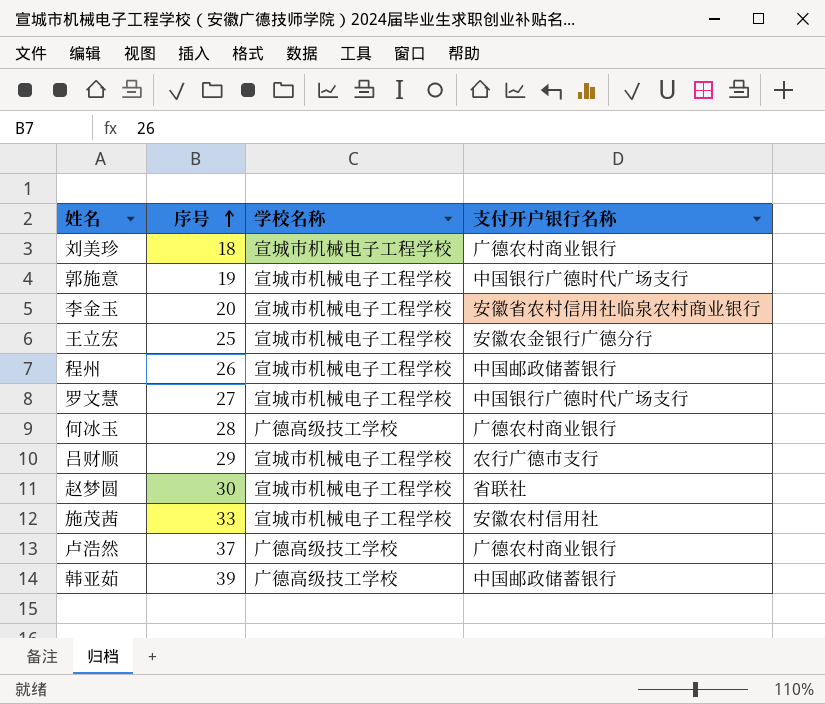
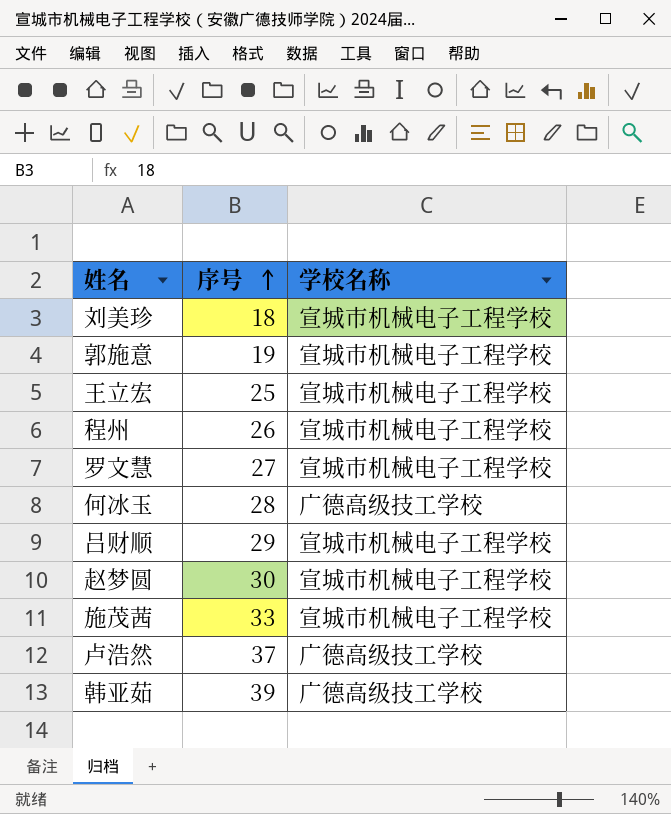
column 支付开户银行名称 | position: 4 -> none
row 李金玉: 20 | 宣城市机械电子工程学校 | 安徽省农村信用社临泉农村商业银行 -> none

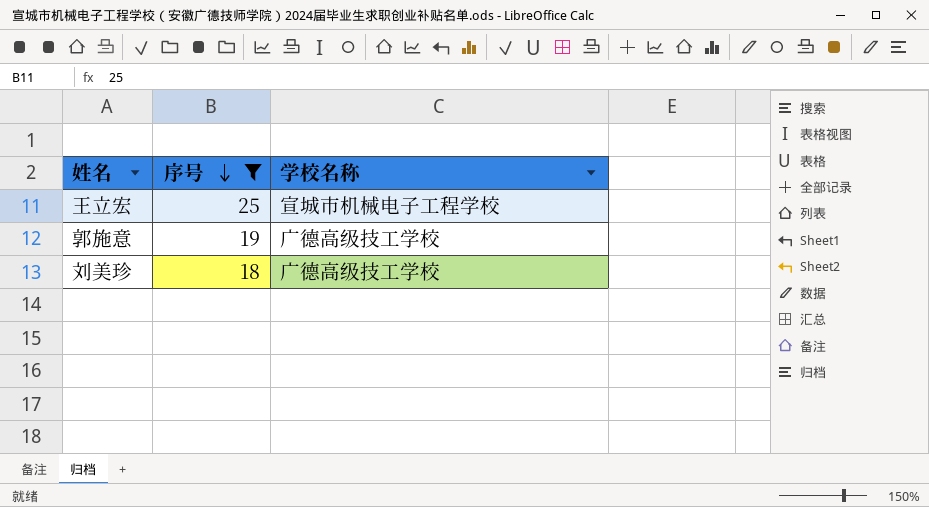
filter: none -> 序号 <= 25
row order: 序号 ascending -> 序号 descending
郭施意 | 学校名称: 宣城市机械电子工程学校 -> 广德高级技工学校
刘美珍 | 学校名称: 宣城市机械电子工程学校 -> 广德高级技工学校

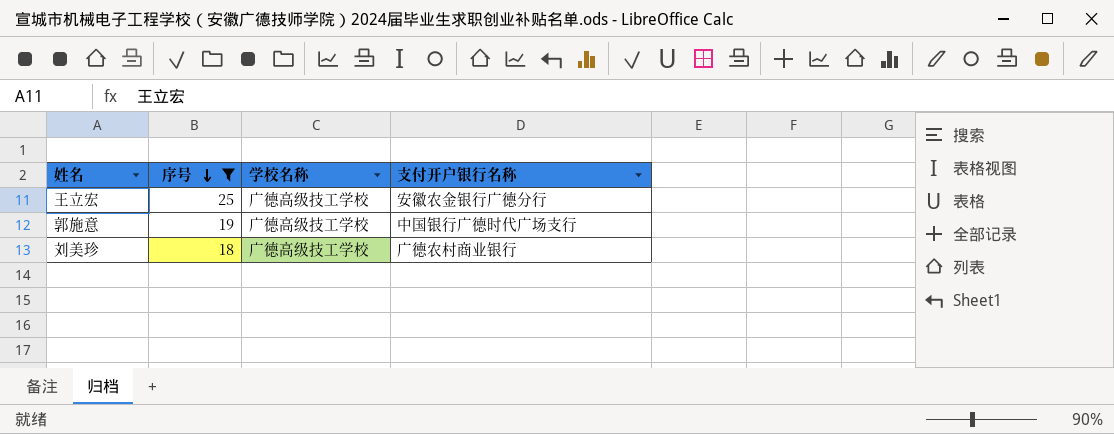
column 支付开户银行名称 | position: none -> 4
王立宏 | 学校名称: 宣城市机械电子工程学校 -> 广德高级技工学校

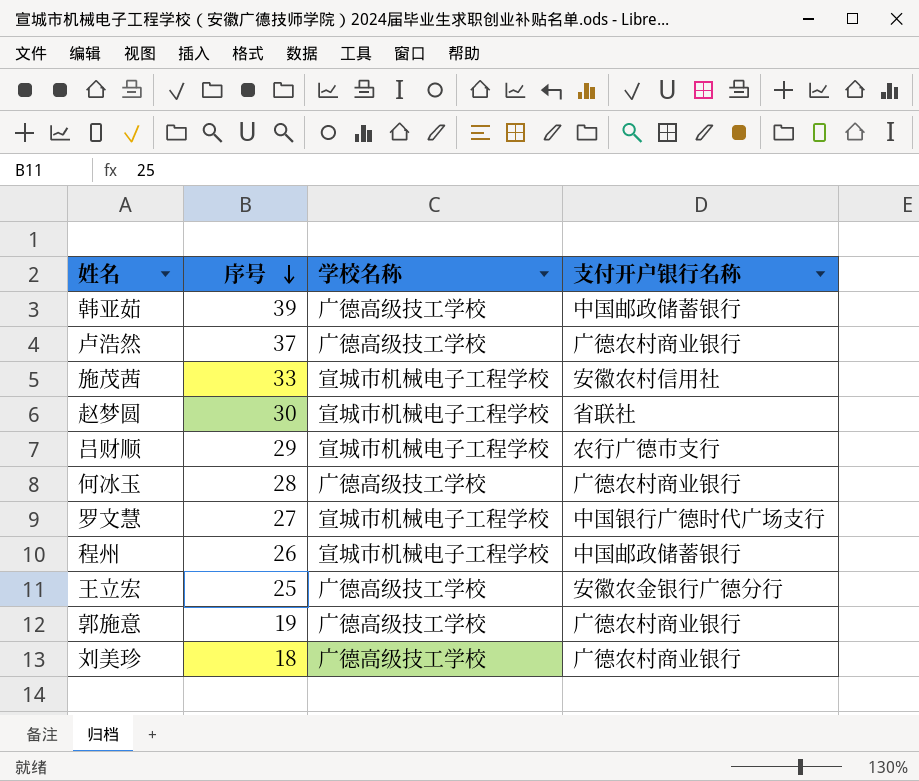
filter: 序号 <= 25 -> none
郭施意 | 支付开户银行名称: 中国银行广德时代广场支行 -> 广德农村商业银行

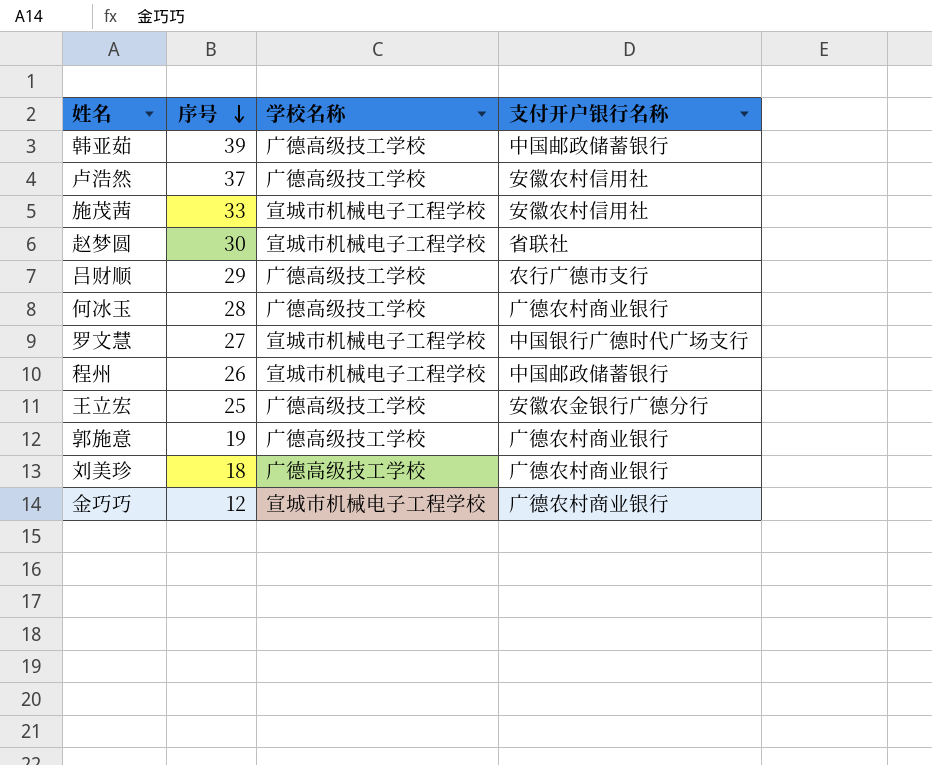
卢浩然 | 支付开户银行名称: 广德农村商业银行 -> 安徽农村信用社
吕财顺 | 学校名称: 宣城市机械电子工程学校 -> 广德高级技工学校
row 金巧巧: none -> 12 | 宣城市机械电子工程学校 | 广德农村商业银行

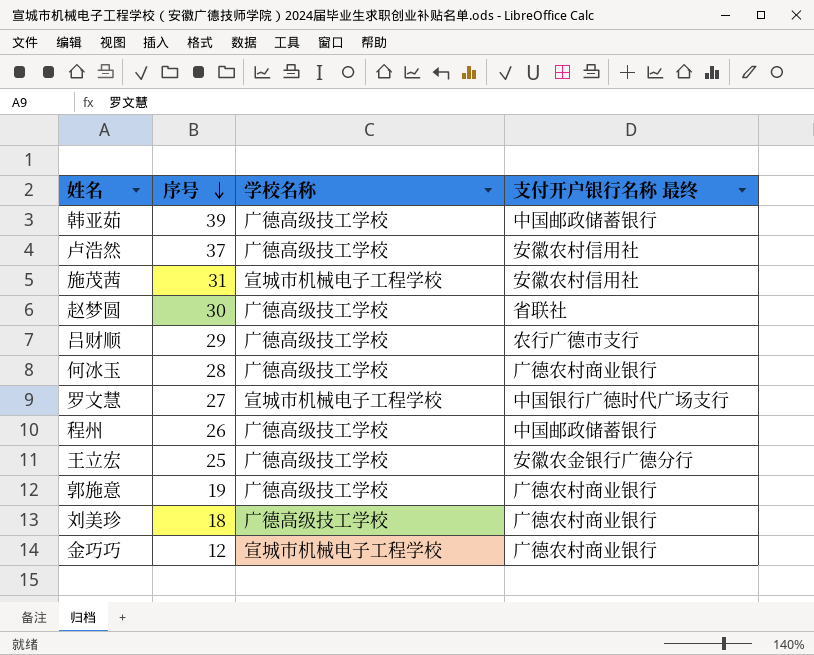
column name: 支付开户银行名称 -> 支付开户银行名称 最终
施茂茜 | 序号: 33 -> 31
赵梦圆 | 学校名称: 宣城市机械电子工程学校 -> 广德高级技工学校
程州 | 学校名称: 宣城市机械电子工程学校 -> 广德高级技工学校

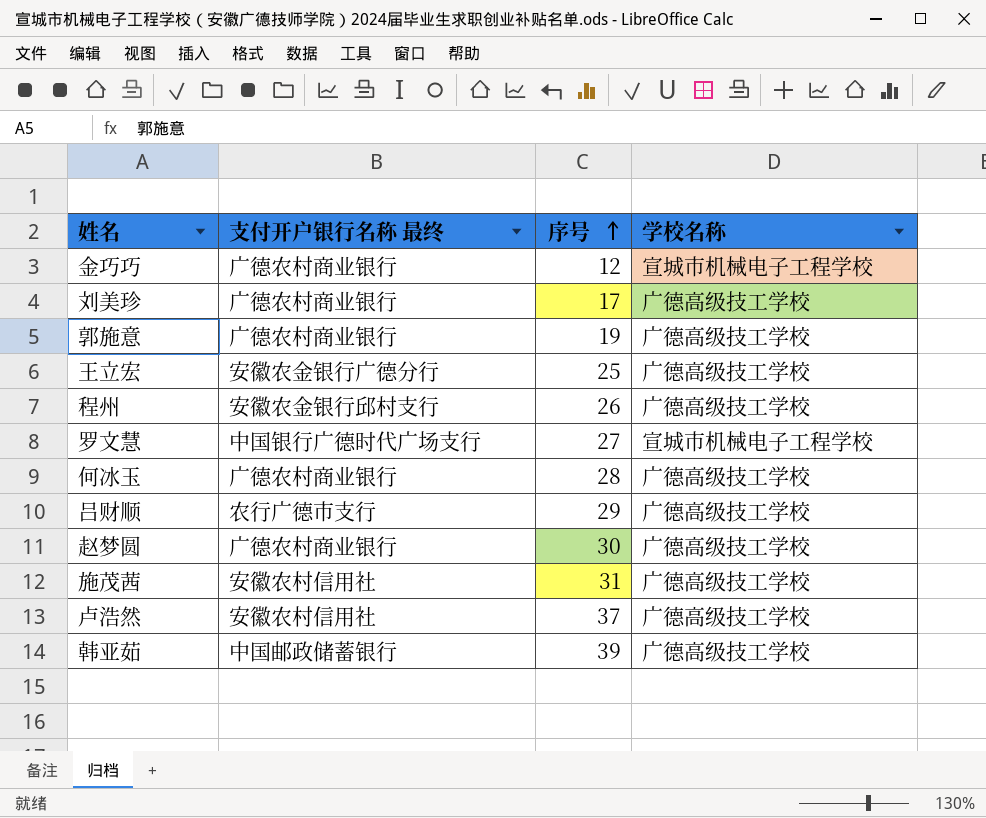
row order: 序号 descending -> 序号 ascending
column 支付开户银行名称 最终 | position: 4 -> 2
刘美珍 | 序号: 18 -> 17
程州 | 支付开户银行名称 最终: 中国邮政储蓄银行 -> 安徽农金银行邱村支行
赵梦圆 | 支付开户银行名称 最终: 省联社 -> 广德农村商业银行
施茂茜 | 学校名称: 宣城市机械电子工程学校 -> 广德高级技工学校

